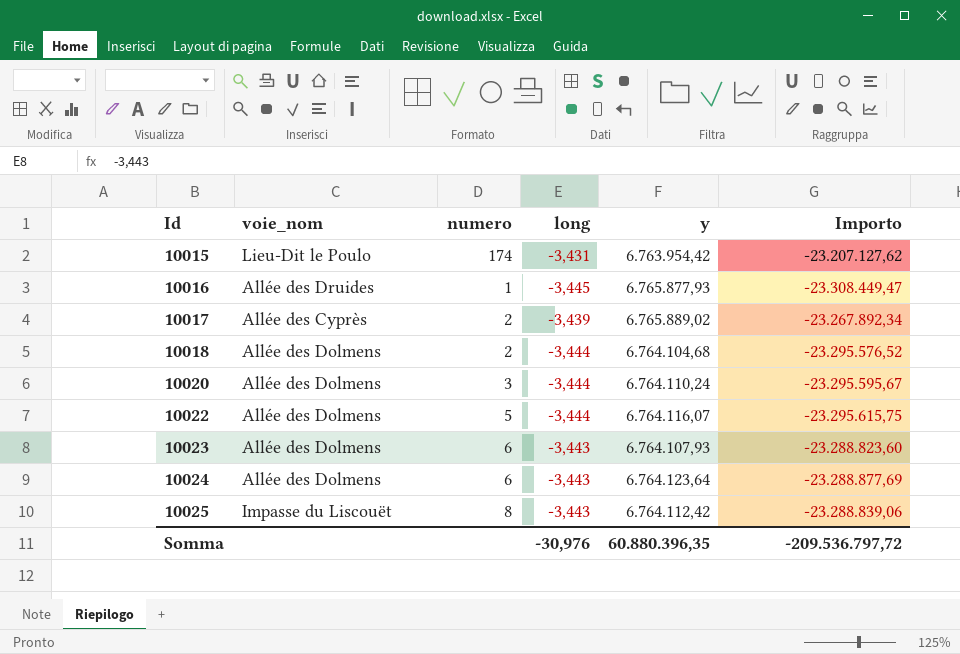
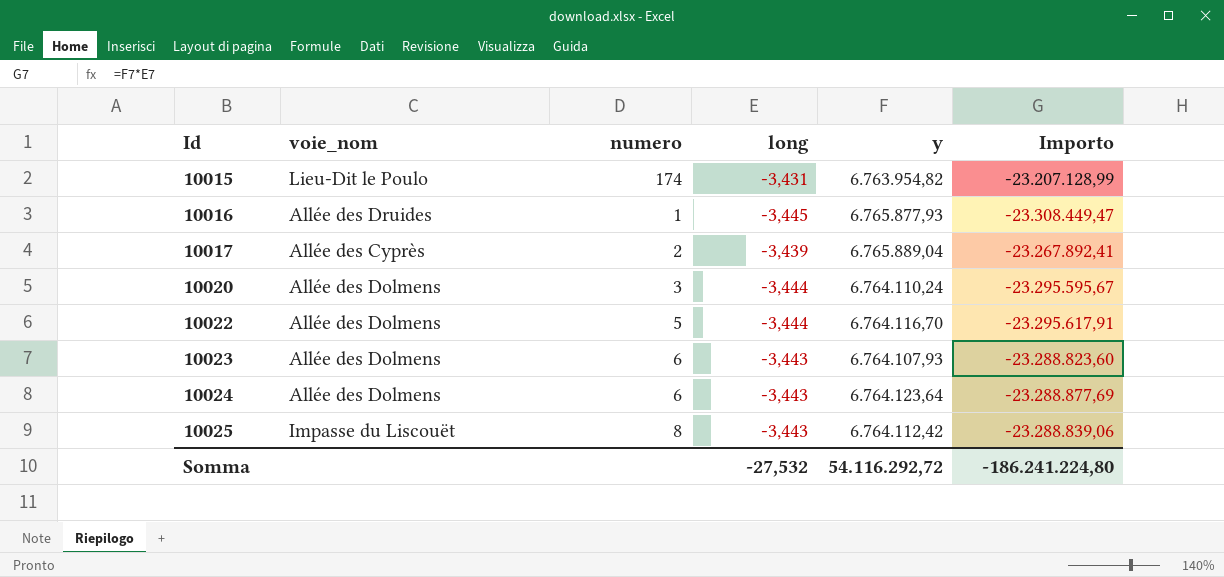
row 10018: Allée des Dolmens | 2 | -3,444 | 6.764.104,68 | -23.295.576,52 -> none
10015 | y: 6.763.954,42 -> 6.763.954,82
10015 | Importo: -23.207.127,62 -> -23.207.128,99
10017 | y: 6.765.889,02 -> 6.765.889,04
10017 | Importo: -23.267.892,34 -> -23.267.892,41
10022 | y: 6.764.116,07 -> 6.764.116,70
10022 | Importo: -23.295.615,75 -> -23.295.617,91
Somma | long: -30,976 -> -27,532
Somma | y: 60.880.396,35 -> 54.116.292,72
Somma | Importo: -209.536.797,72 -> -186.241.224,80

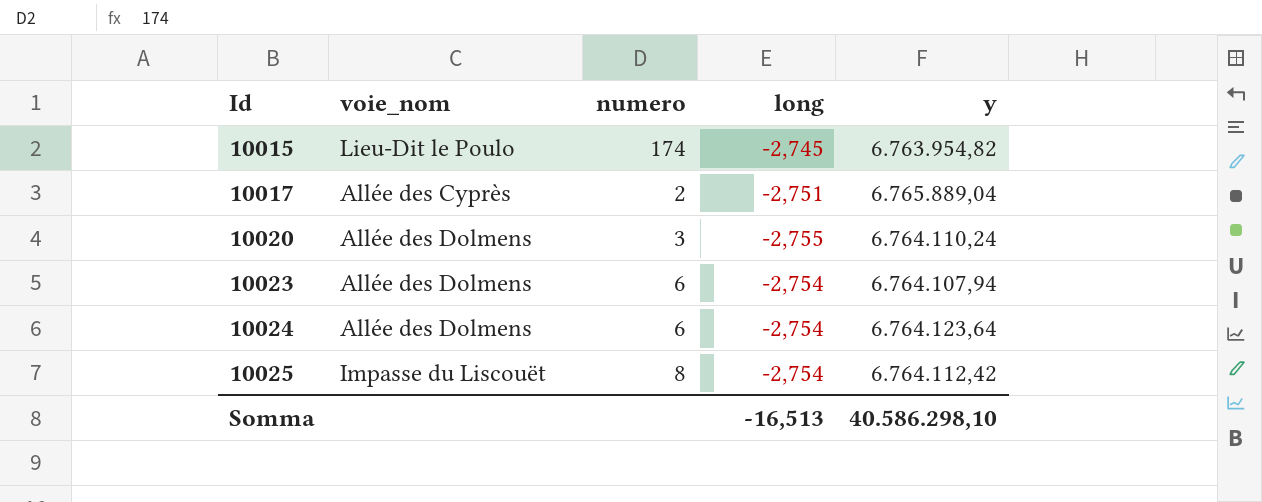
column Importo | formula: [long] * [y] -> none
row 10016: Allée des Druides | 1 | -3,445 | 6.765.877,93 | -23.308.449,47 -> none
row 10022: Allée des Dolmens | 5 | -3,444 | 6.764.116,70 | -23.295.617,91 -> none
10015 | long: -3,431 -> -2,745
10017 | long: -3,439 -> -2,751
10020 | long: -3,444 -> -2,755
10023 | long: -3,443 -> -2,754
10023 | y: 6.764.107,93 -> 6.764.107,94
10024 | long: -3,443 -> -2,754
10025 | long: -3,443 -> -2,754
Somma | long: -27,532 -> -16,513
Somma | y: 54.116.292,72 -> 40.586.298,10

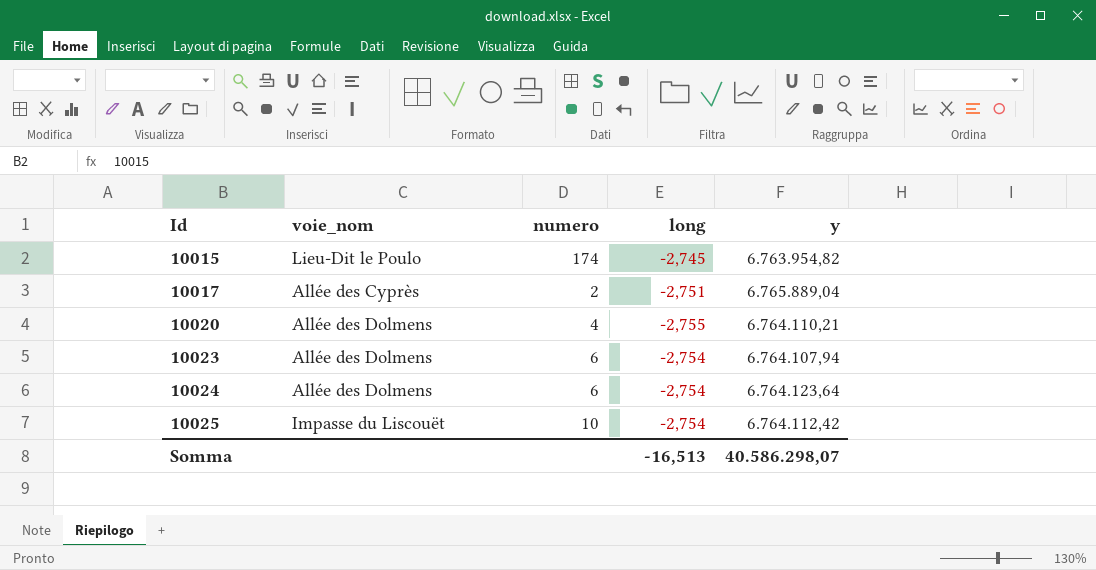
10020 | numero: 3 -> 4
10020 | y: 6.764.110,24 -> 6.764.110,21
10025 | numero: 8 -> 10
Somma | y: 40.586.298,10 -> 40.586.298,07

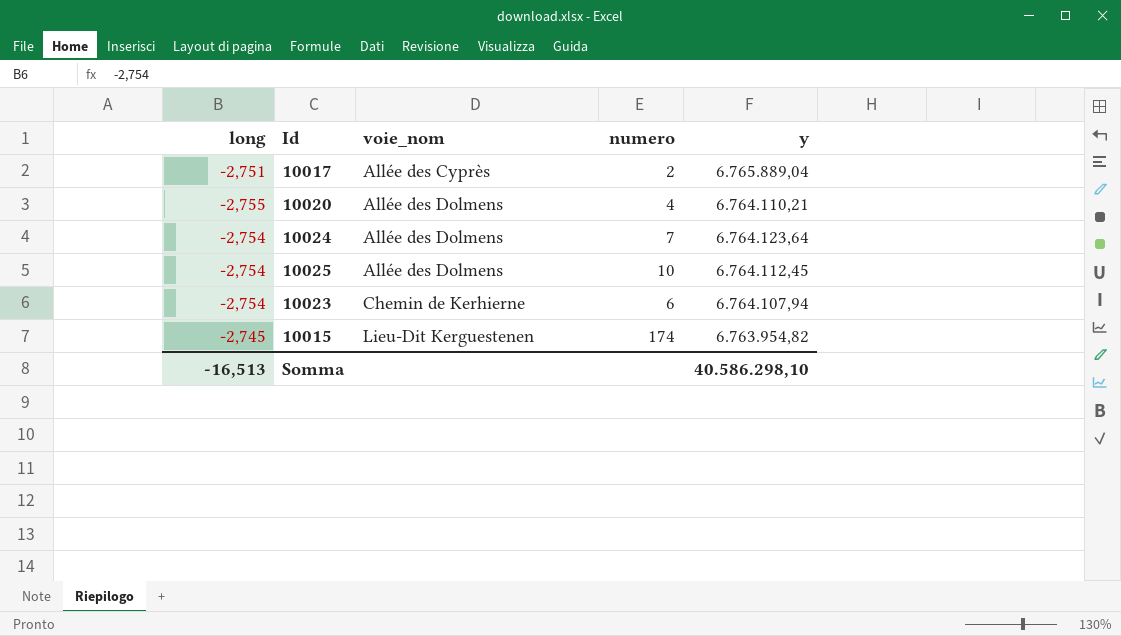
row order: Id ascending -> voie_nom ascending
column long | position: 4 -> 1
10024 | numero: 6 -> 7
10025 | voie_nom: Impasse du Liscouët -> Allée des Dolmens
10025 | y: 6.764.112,42 -> 6.764.112,45
10023 | voie_nom: Allée des Dolmens -> Chemin de Kerhierne
10015 | voie_nom: Lieu-Dit le Poulo -> Lieu-Dit Kerguestenen
Somma | y: 40.586.298,07 -> 40.586.298,10

